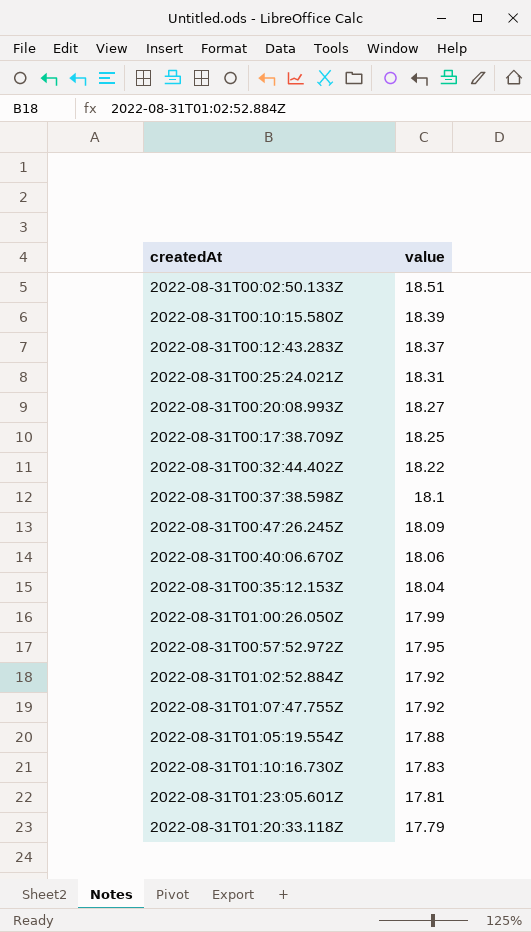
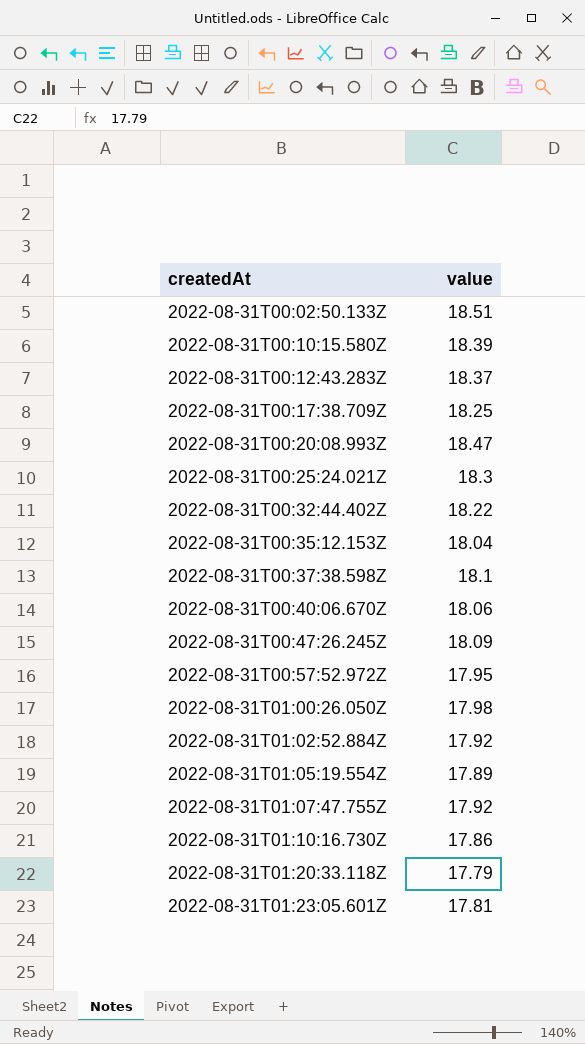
row order: value descending -> createdAt ascending
2022-08-31T00:20:08.993Z | value: 18.27 -> 18.47
2022-08-31T00:25:24.021Z | value: 18.31 -> 18.3
2022-08-31T01:00:26.050Z | value: 17.99 -> 17.98
2022-08-31T01:05:19.554Z | value: 17.88 -> 17.89
2022-08-31T01:10:16.730Z | value: 17.83 -> 17.86

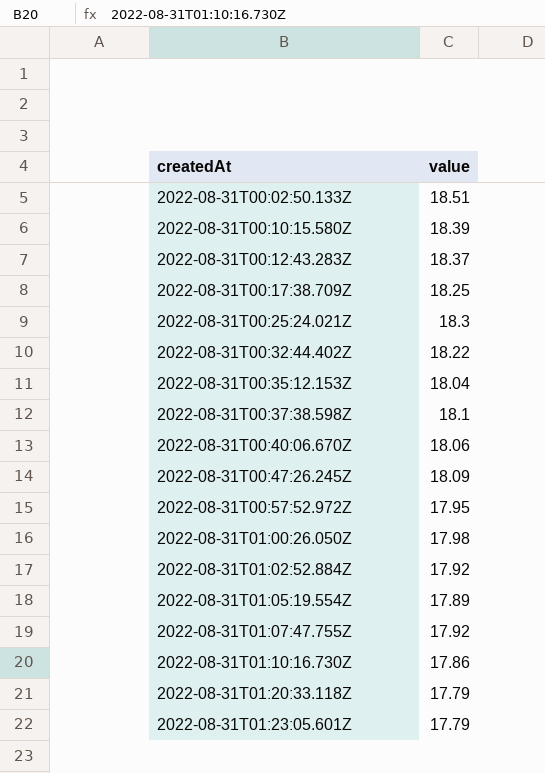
row 2022-08-31T00:20:08.993Z: 18.47 -> none
2022-08-31T01:23:05.601Z | value: 17.81 -> 17.79

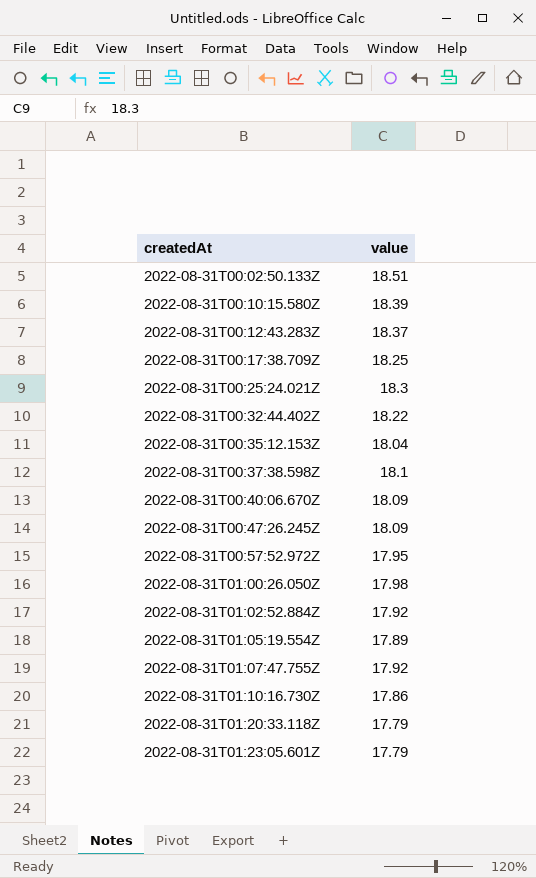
2022-08-31T00:40:06.670Z | value: 18.06 -> 18.09

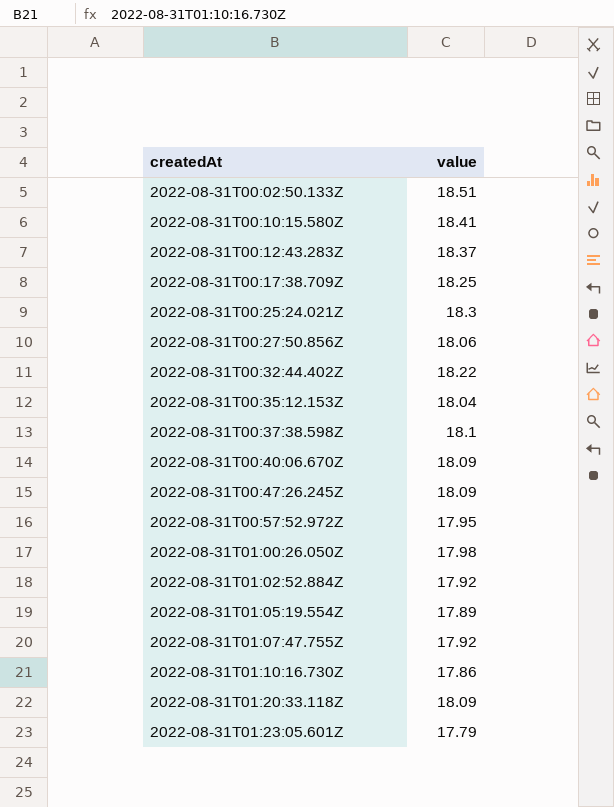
2022-08-31T00:10:15.580Z | value: 18.39 -> 18.41
row 2022-08-31T00:27:50.856Z: none -> 18.06
2022-08-31T01:20:33.118Z | value: 17.79 -> 18.09

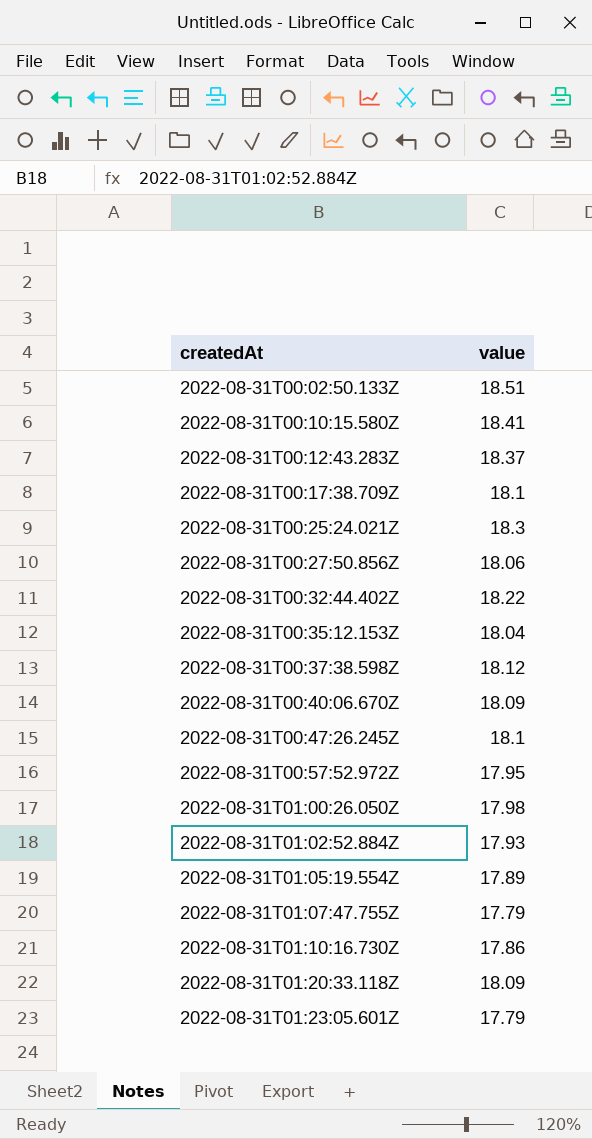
2022-08-31T00:17:38.709Z | value: 18.25 -> 18.1
2022-08-31T00:37:38.598Z | value: 18.1 -> 18.12
2022-08-31T00:47:26.245Z | value: 18.09 -> 18.1
2022-08-31T01:02:52.884Z | value: 17.92 -> 17.93
2022-08-31T01:07:47.755Z | value: 17.92 -> 17.79

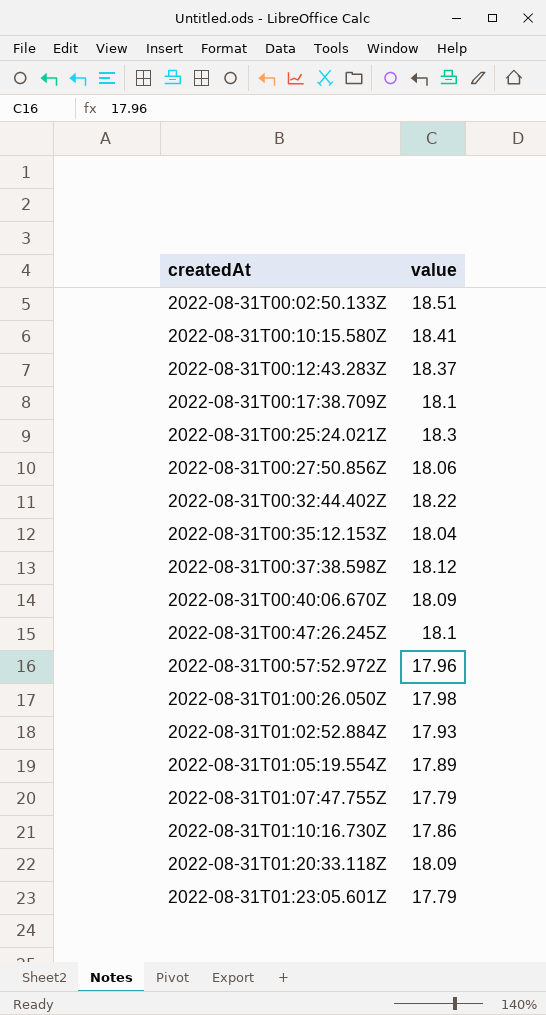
2022-08-31T00:57:52.972Z | value: 17.95 -> 17.96

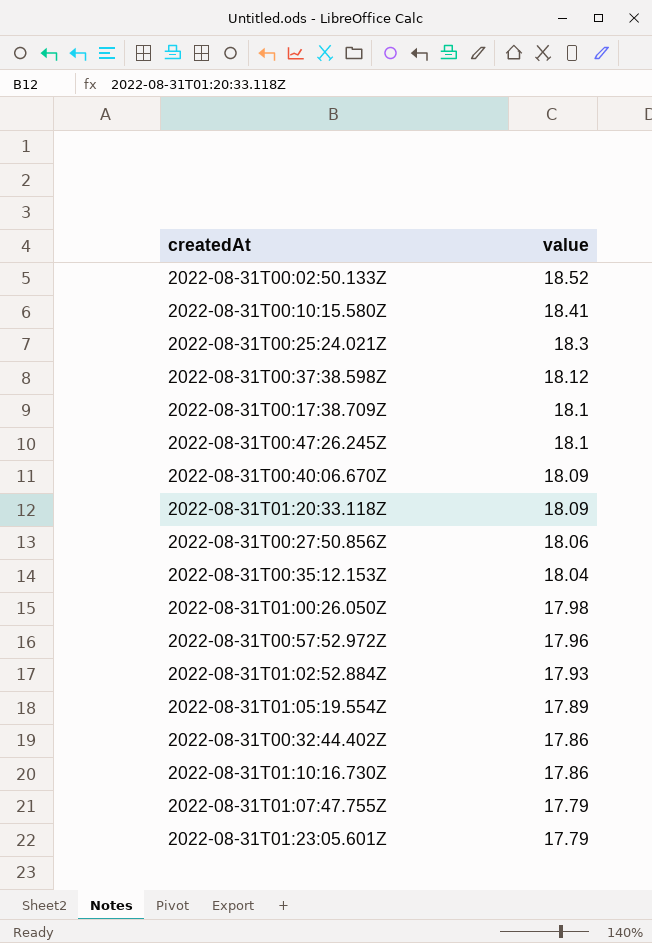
row order: createdAt ascending -> value descending
row 2022-08-31T00:12:43.283Z: 18.37 -> none
2022-08-31T00:02:50.133Z | value: 18.51 -> 18.52
2022-08-31T00:32:44.402Z | value: 18.22 -> 17.86

